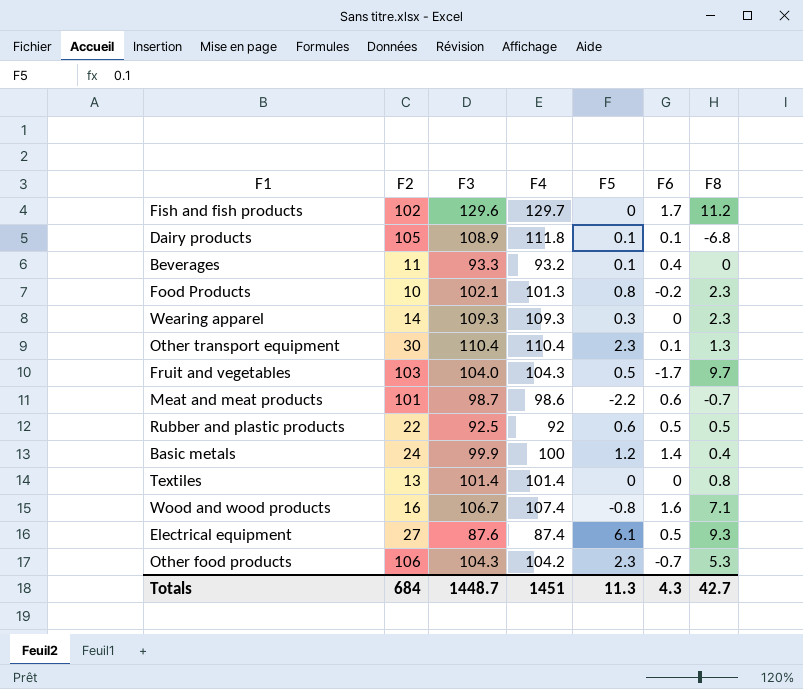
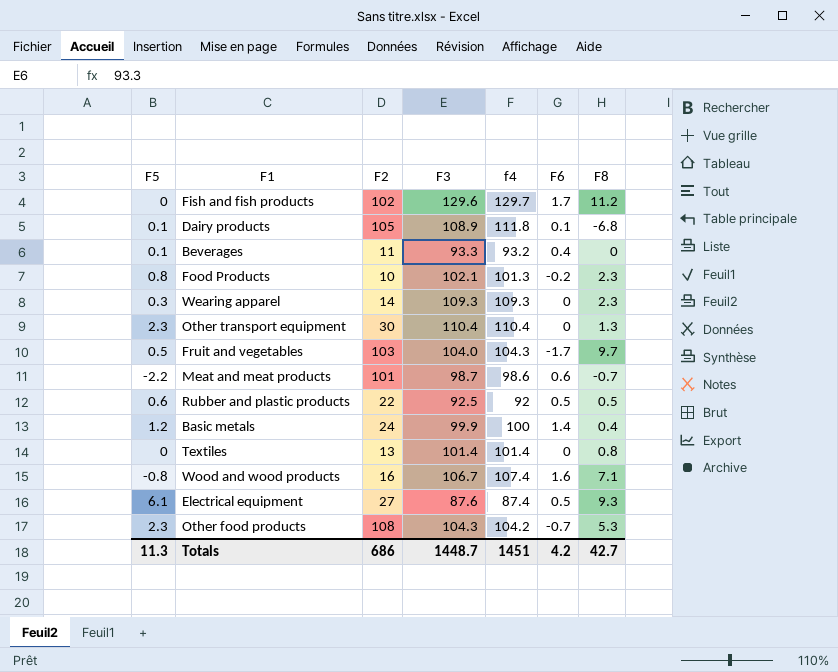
column F5 | position: 5 -> 1
column name: F4 -> f4
Other transport equipment | F6: 0.1 -> 0
Other food products | F2: 106 -> 108
Totals | F2: 684 -> 686
Totals | F6: 4.3 -> 4.2

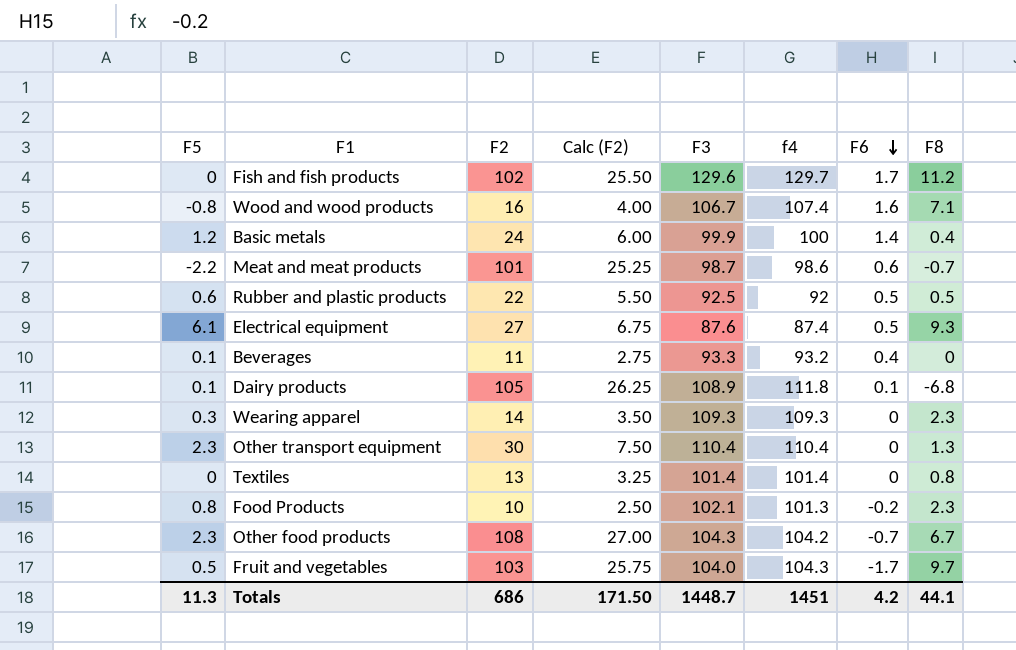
row order: none -> F6 descending
column Calc (F2) | formula: none -> [F2] * 0.25
Other food products | F8: 5.3 -> 6.7
Totals | F8: 42.7 -> 44.1

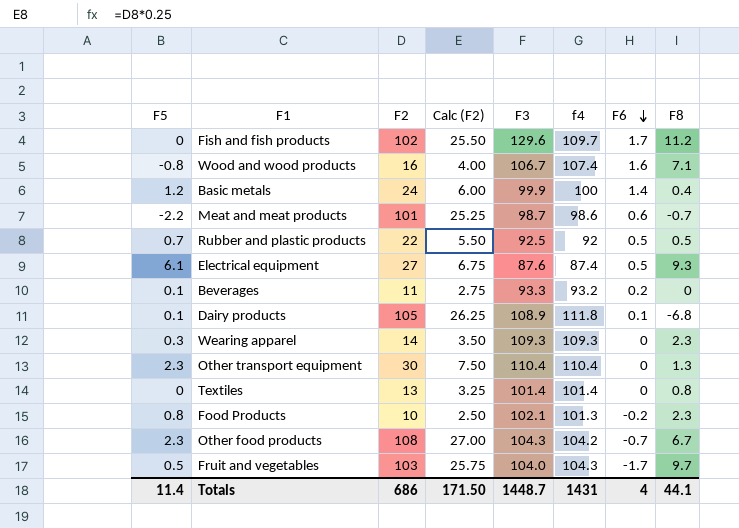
Fish and fish products | f4: 129.7 -> 109.7
Rubber and plastic products | F5: 0.6 -> 0.7
Beverages | F6: 0.4 -> 0.2
Totals | F5: 11.3 -> 11.4
Totals | f4: 1451 -> 1431
Totals | F6: 4.2 -> 4

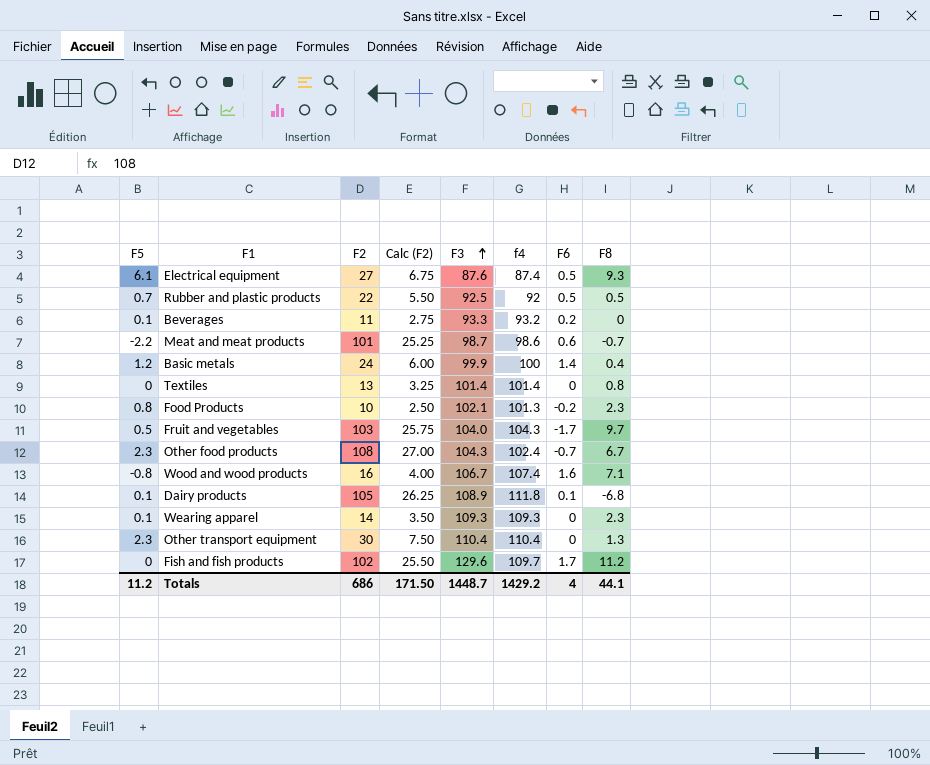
row order: F6 descending -> F3 ascending
Other food products | f4: 104.2 -> 102.4
Wearing apparel | F5: 0.3 -> 0.1
Totals | F5: 11.4 -> 11.2
Totals | f4: 1431 -> 1429.2

